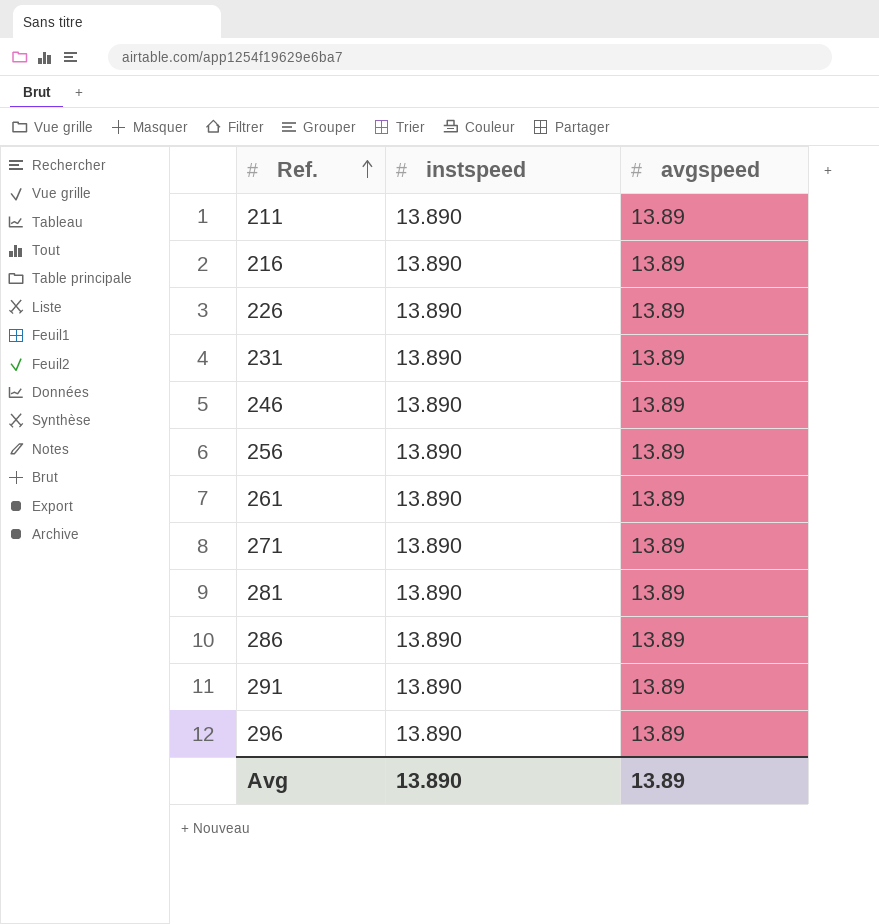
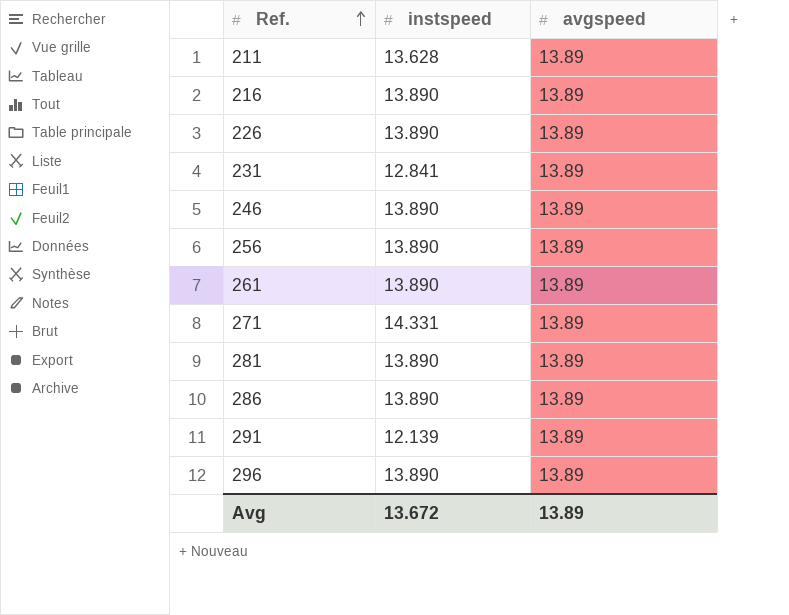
211 | instspeed: 13.890 -> 13.628
231 | instspeed: 13.890 -> 12.841
271 | instspeed: 13.890 -> 14.331
291 | instspeed: 13.890 -> 12.139
Avg | instspeed: 13.890 -> 13.672

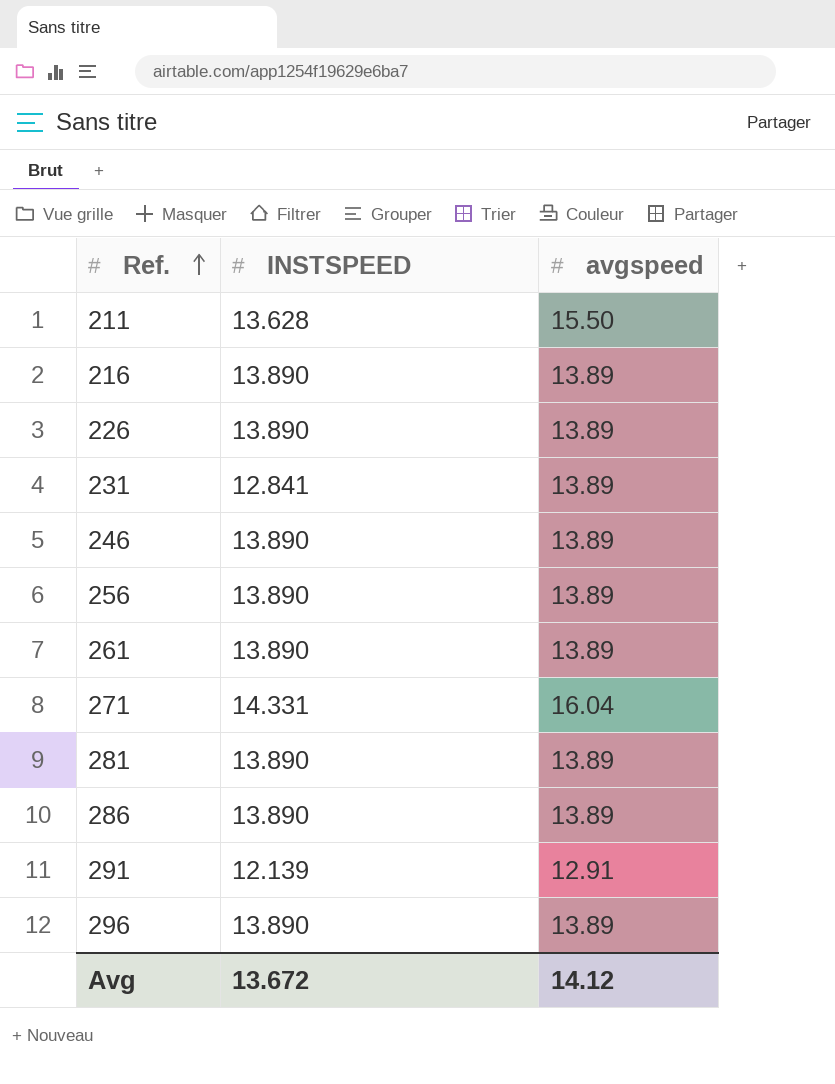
column name: instspeed -> INSTSPEED
211 | avgspeed: 13.89 -> 15.50
271 | avgspeed: 13.89 -> 16.04
291 | avgspeed: 13.89 -> 12.91
Avg | avgspeed: 13.89 -> 14.12

